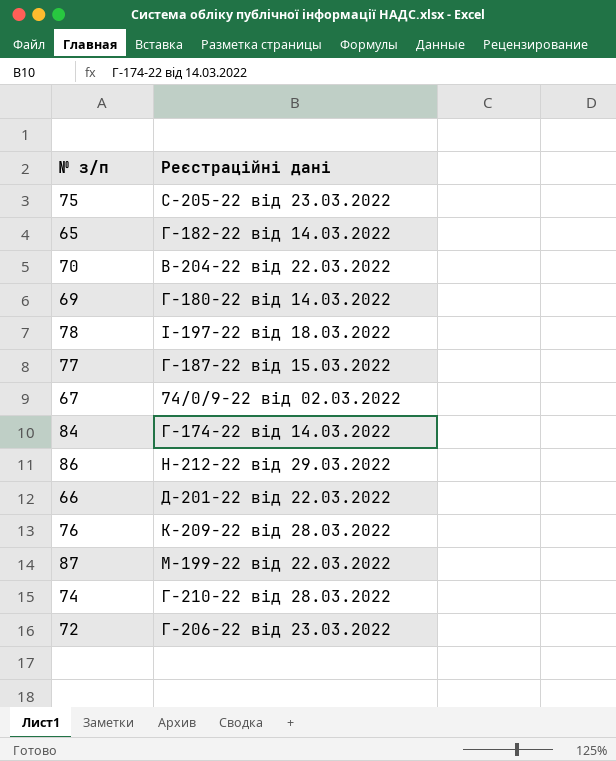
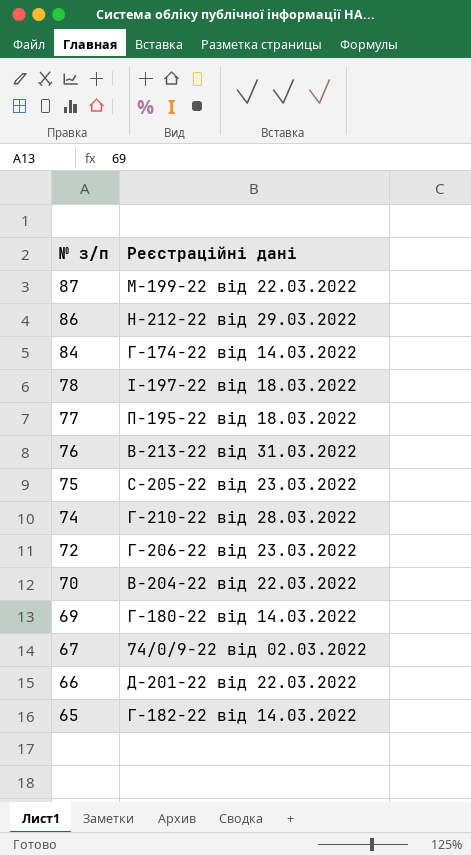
row order: none -> № з/п descending
77 | Реєстраційні дані: Г-187-22 від 15.03.2022 -> П-195-22 від 18.03.2022
76 | Реєстраційні дані: К-209-22 від 28.03.2022 -> В-213-22 від 31.03.2022

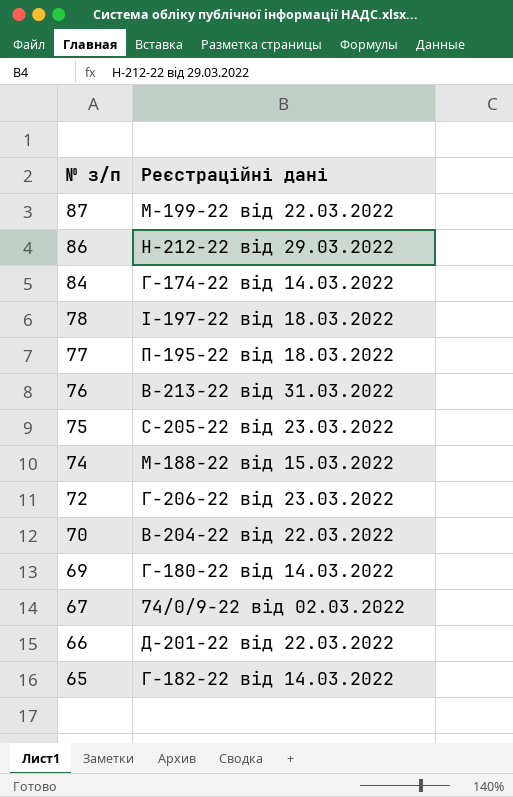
74 | Реєстраційні дані: Г-210-22 від 28.03.2022 -> М-188-22 від 15.03.2022

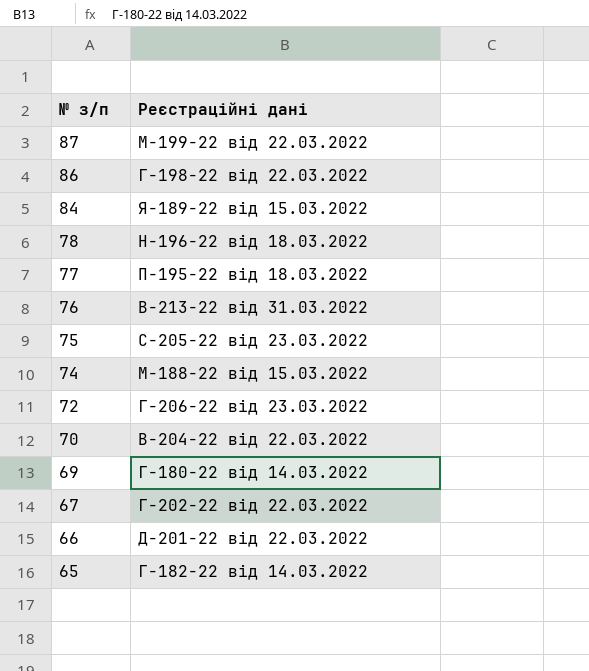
86 | Реєстраційні дані: Н-212-22 від 29.03.2022 -> Г-198-22 від 22.03.2022
84 | Реєстраційні дані: Г-174-22 від 14.03.2022 -> Я-189-22 від 15.03.2022
78 | Реєстраційні дані: І-197-22 від 18.03.2022 -> Н-196-22 від 18.03.2022
67 | Реєстраційні дані: 74/0/9-22 від 02.03.2022 -> Г-202-22 від 22.03.2022

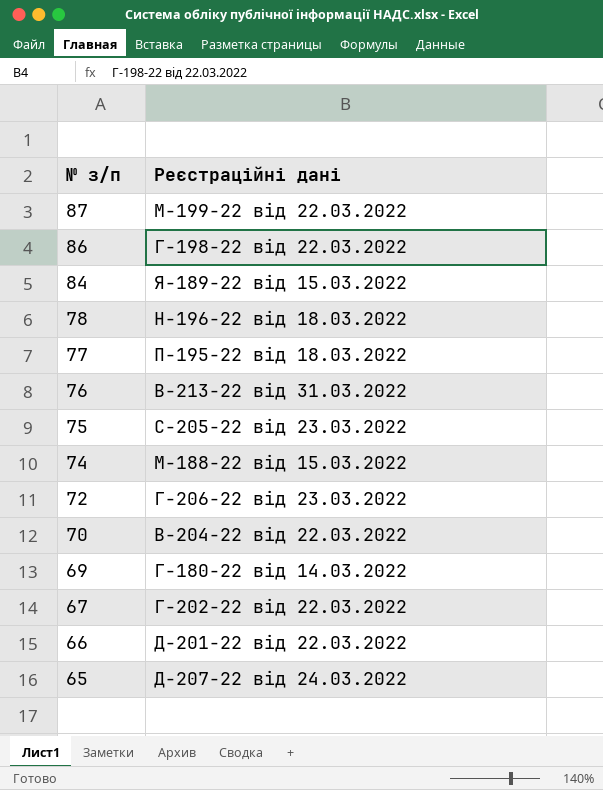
65 | Реєстраційні дані: Г-182-22 від 14.03.2022 -> Д-207-22 від 24.03.2022

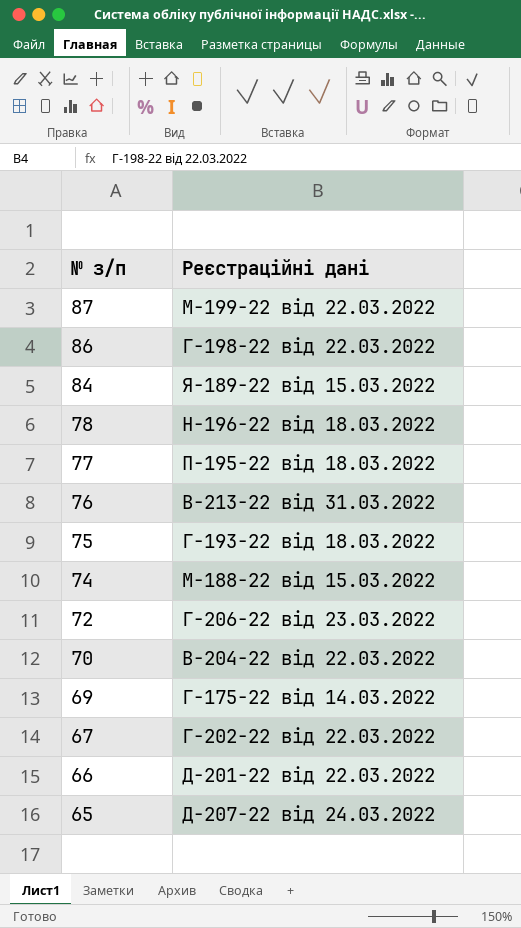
75 | Реєстраційні дані: С-205-22 від 23.03.2022 -> Г-193-22 від 18.03.2022
69 | Реєстраційні дані: Г-180-22 від 14.03.2022 -> Г-175-22 від 14.03.2022

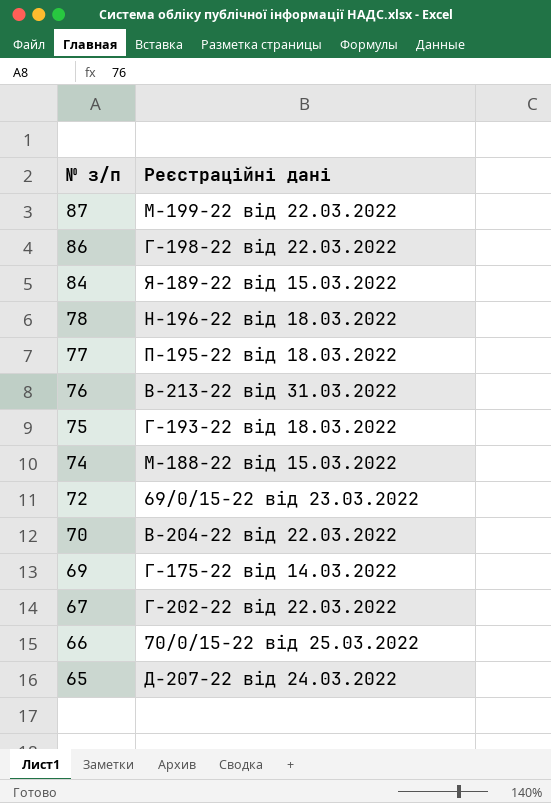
72 | Реєстраційні дані: Г-206-22 від 23.03.2022 -> 69/0/15-22 від 23.03.2022
66 | Реєстраційні дані: Д-201-22 від 22.03.2022 -> 70/0/15-22 від 25.03.2022

